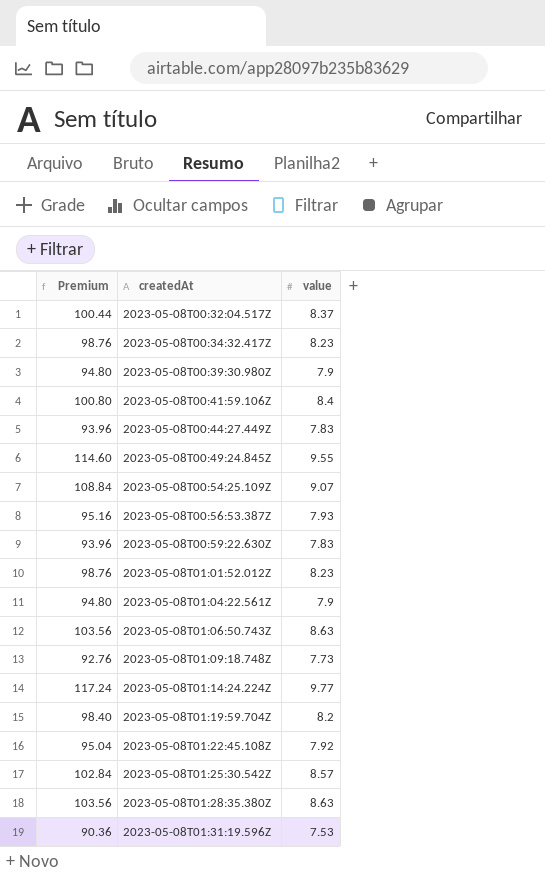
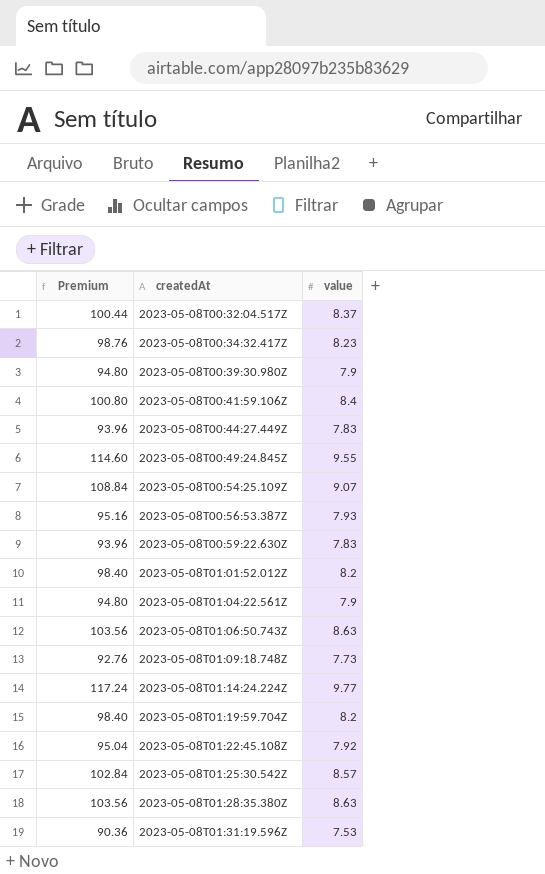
2023-05-08T01:01:52.012Z | Premium: 98.76 -> 98.40
2023-05-08T01:01:52.012Z | value: 8.23 -> 8.2

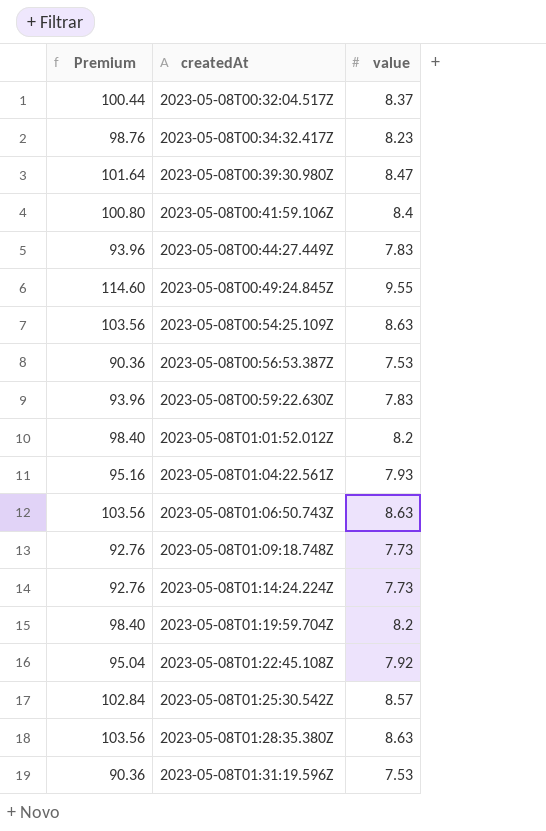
2023-05-08T00:39:30.980Z | Premium: 94.80 -> 101.64
2023-05-08T00:39:30.980Z | value: 7.9 -> 8.47
2023-05-08T00:54:25.109Z | Premium: 108.84 -> 103.56
2023-05-08T00:54:25.109Z | value: 9.07 -> 8.63
2023-05-08T00:56:53.387Z | Premium: 95.16 -> 90.36
2023-05-08T00:56:53.387Z | value: 7.93 -> 7.53
2023-05-08T01:04:22.561Z | Premium: 94.80 -> 95.16
2023-05-08T01:04:22.561Z | value: 7.9 -> 7.93
2023-05-08T01:14:24.224Z | Premium: 117.24 -> 92.76
2023-05-08T01:14:24.224Z | value: 9.77 -> 7.73

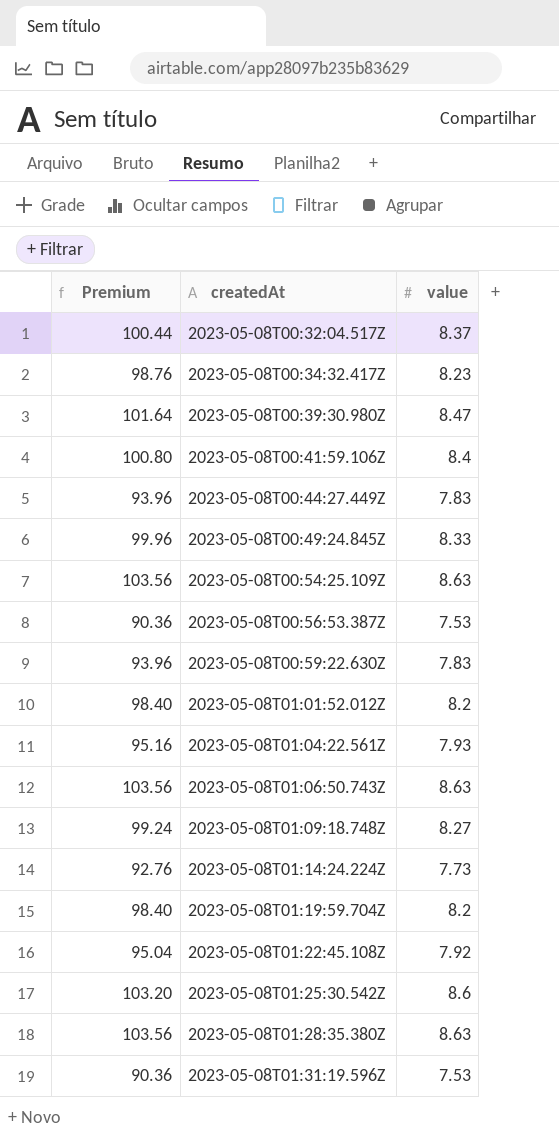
2023-05-08T00:49:24.845Z | Premium: 114.60 -> 99.96
2023-05-08T00:49:24.845Z | value: 9.55 -> 8.33
2023-05-08T01:09:18.748Z | Premium: 92.76 -> 99.24
2023-05-08T01:09:18.748Z | value: 7.73 -> 8.27
2023-05-08T01:25:30.542Z | Premium: 102.84 -> 103.20
2023-05-08T01:25:30.542Z | value: 8.57 -> 8.6

